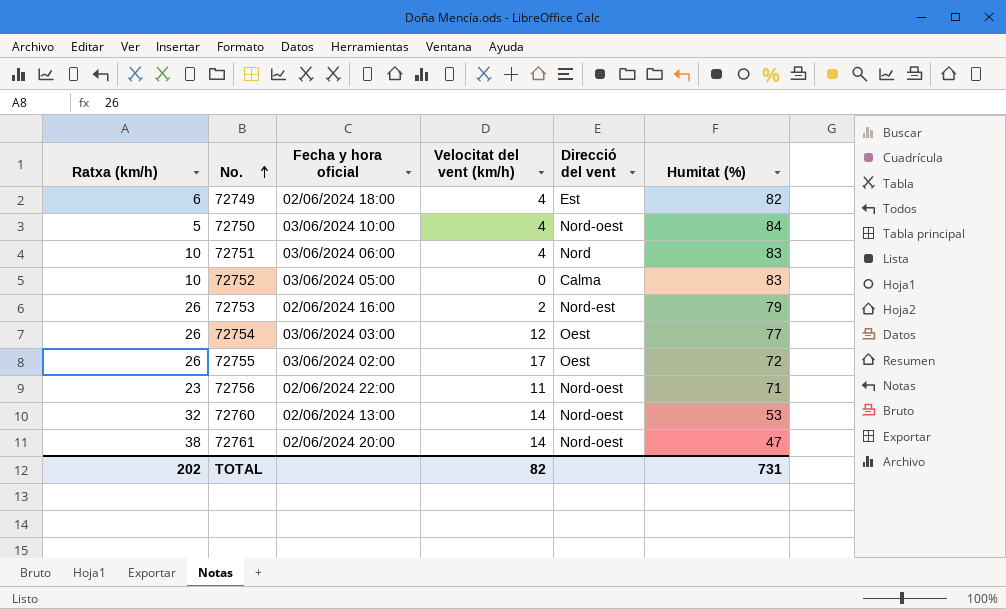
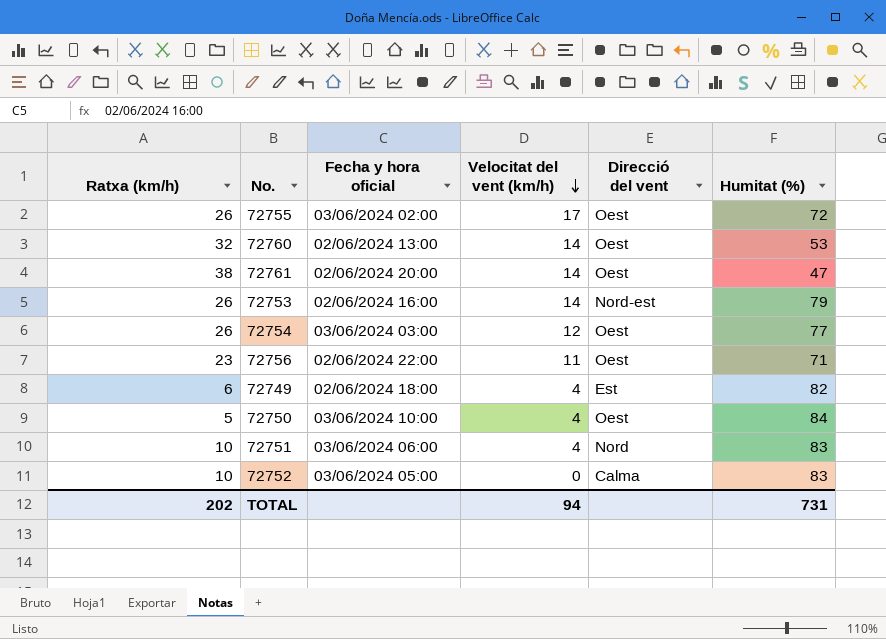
row order: No. ascending -> Velocitat del vent (km/h) descending
72760 | Direcció del vent: Nord-oest -> Oest
72761 | Direcció del vent: Nord-oest -> Oest
72753 | Velocitat del vent (km/h): 2 -> 14
72756 | Direcció del vent: Nord-oest -> Oest
72750 | Direcció del vent: Nord-oest -> Oest
TOTAL | Velocitat del vent (km/h): 82 -> 94

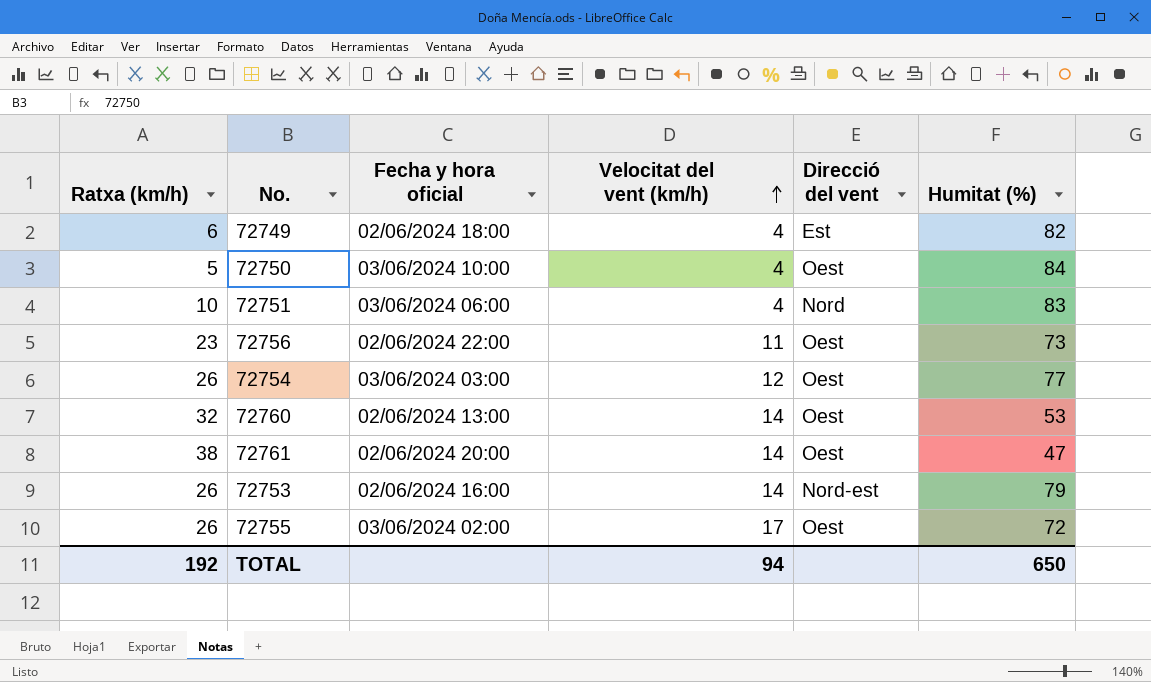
row order: Velocitat del vent (km/h) descending -> Velocitat del vent (km/h) ascending
row 72752: 10 | 03/06/2024 05:00 | 0 | Calma | 83 -> none
72756 | Humitat (%): 71 -> 73
TOTAL | Ratxa (km/h): 202 -> 192
TOTAL | Humitat (%): 731 -> 650

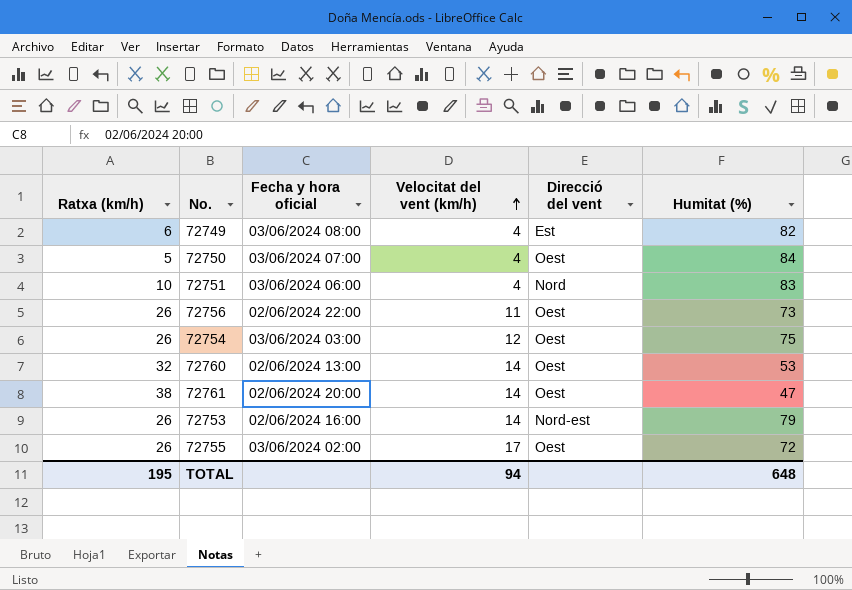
72749 | Fecha y hora oficial: 02/06/2024 18:00 -> 03/06/2024 08:00
72750 | Fecha y hora oficial: 03/06/2024 10:00 -> 03/06/2024 07:00
72756 | Ratxa (km/h): 23 -> 26
72754 | Humitat (%): 77 -> 75
TOTAL | Ratxa (km/h): 192 -> 195
TOTAL | Humitat (%): 650 -> 648

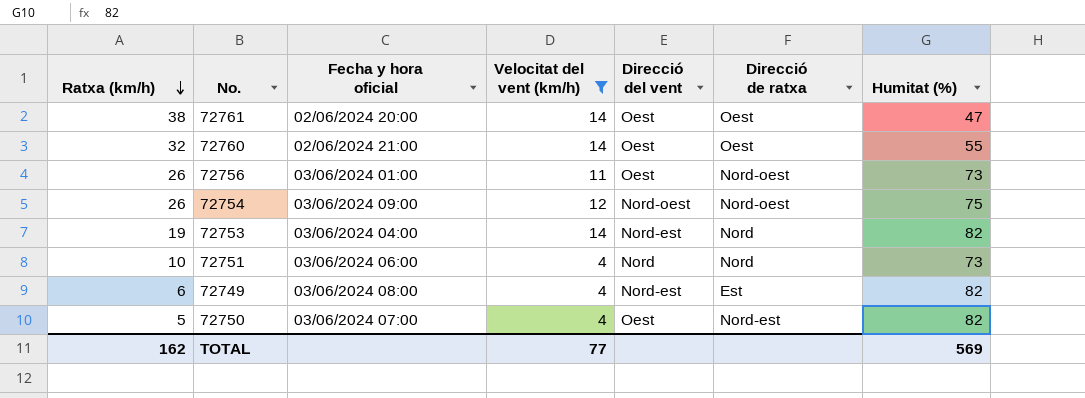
filter: none -> Velocitat del vent (km/h) != 17
row order: Velocitat del vent (km/h) ascending -> Ratxa (km/h) descending
column Direcció de ratxa | position: none -> 6
72760 | Fecha y hora oficial: 02/06/2024 13:00 -> 02/06/2024 21:00
72760 | Humitat (%): 53 -> 55
72756 | Fecha y hora oficial: 02/06/2024 22:00 -> 03/06/2024 01:00
72754 | Fecha y hora oficial: 03/06/2024 03:00 -> 03/06/2024 09:00
72754 | Direcció del vent: Oest -> Nord-oest
72753 | Ratxa (km/h): 26 -> 19
72753 | Fecha y hora oficial: 02/06/2024 16:00 -> 03/06/2024 04:00
72753 | Humitat (%): 79 -> 82
72751 | Humitat (%): 83 -> 73
72749 | Direcció del vent: Est -> Nord-est
72750 | Humitat (%): 84 -> 82
TOTAL | Ratxa (km/h): 195 -> 162
TOTAL | Velocitat del vent (km/h): 94 -> 77
TOTAL | Humitat (%): 648 -> 569

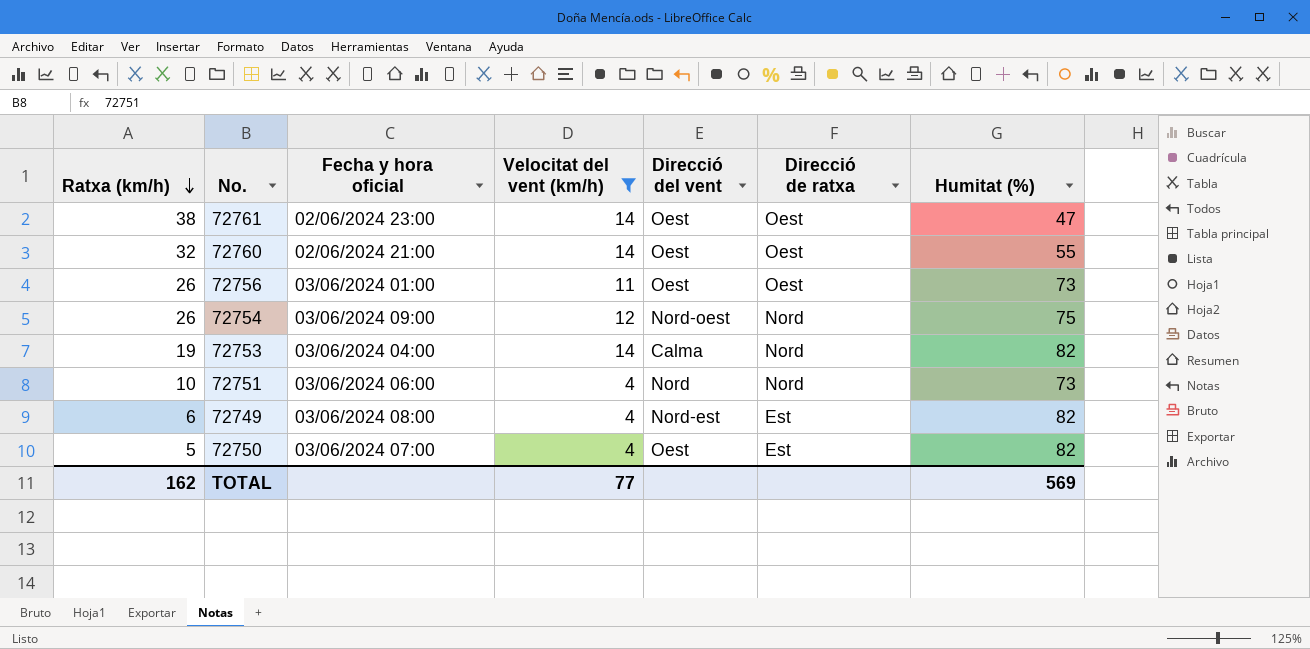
72761 | Fecha y hora oficial: 02/06/2024 20:00 -> 02/06/2024 23:00
72756 | Direcció de ratxa: Nord-oest -> Oest
72754 | Direcció de ratxa: Nord-oest -> Nord
72753 | Direcció del vent: Nord-est -> Calma
72750 | Direcció de ratxa: Nord-est -> Est

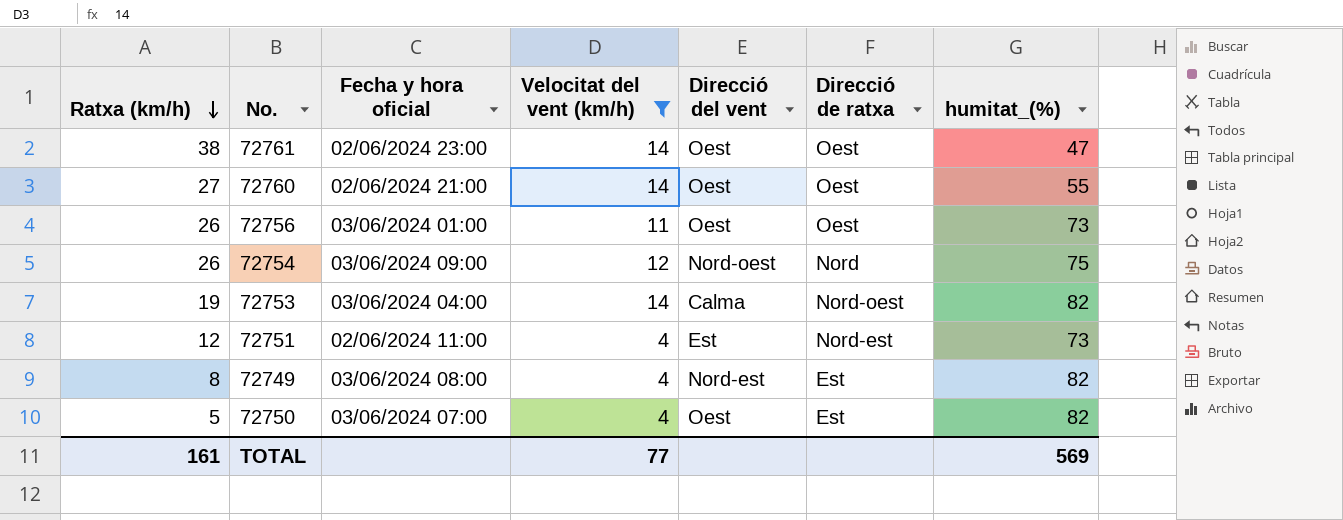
column name: Humitat (%) -> humitat_(%)
72760 | Ratxa (km/h): 32 -> 27
72753 | Direcció de ratxa: Nord -> Nord-oest
72751 | Ratxa (km/h): 10 -> 12
72751 | Fecha y hora oficial: 03/06/2024 06:00 -> 02/06/2024 11:00
72751 | Direcció del vent: Nord -> Est
72751 | Direcció de ratxa: Nord -> Nord-est
72749 | Ratxa (km/h): 6 -> 8
TOTAL | Ratxa (km/h): 162 -> 161

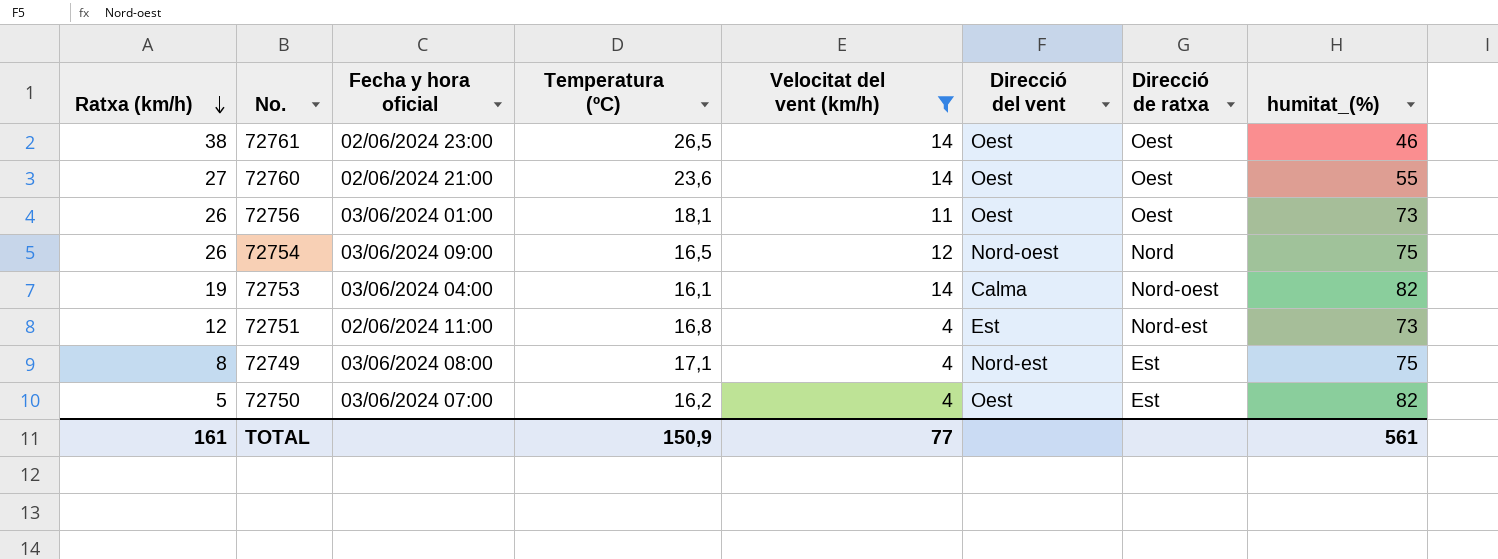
column Temperatura (ºC) | position: none -> 4
72761 | humitat_(%): 47 -> 46
72749 | humitat_(%): 82 -> 75
TOTAL | humitat_(%): 569 -> 561

